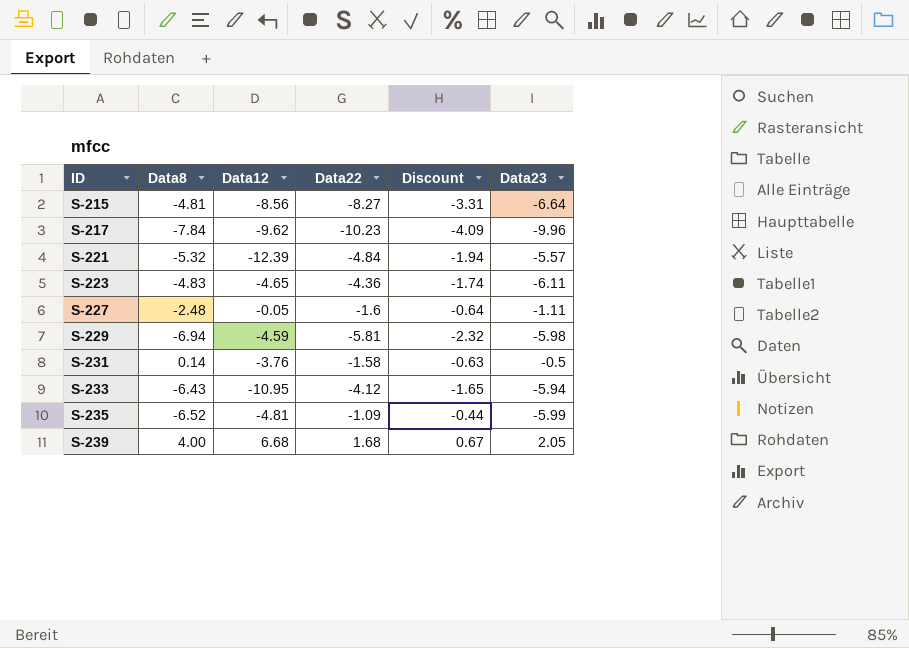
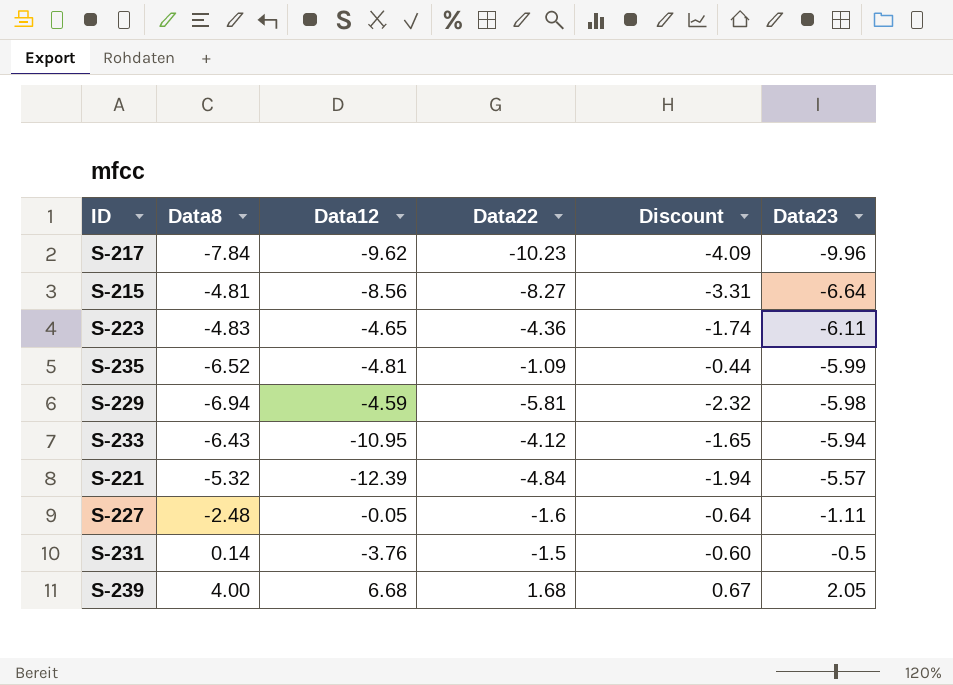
row order: ID ascending -> Data23 ascending
S-231 | Data22: -1.58 -> -1.5
S-231 | Discount: -0.63 -> -0.60

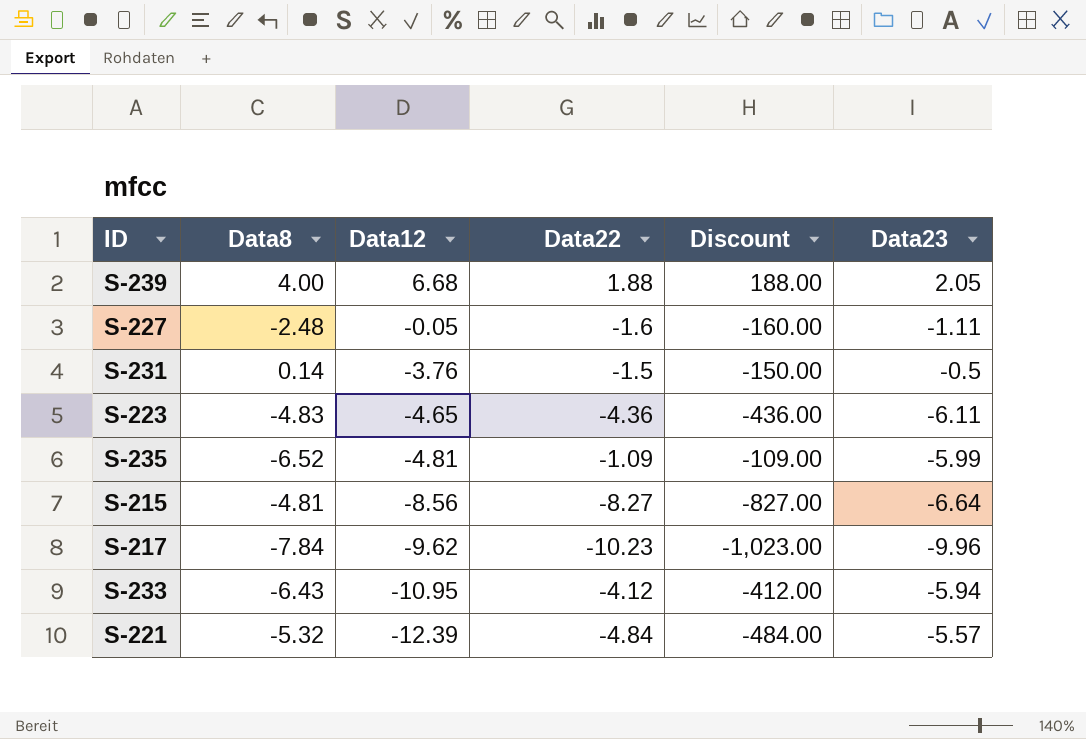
row order: Data23 ascending -> Data12 descending
column Discount | formula: [Data22] * 0.4 -> [Data22] * 100
row S-229: -6.94 | -4.59 | -5.81 | -2.32 | -5.98 -> none
S-239 | Data22: 1.68 -> 1.88

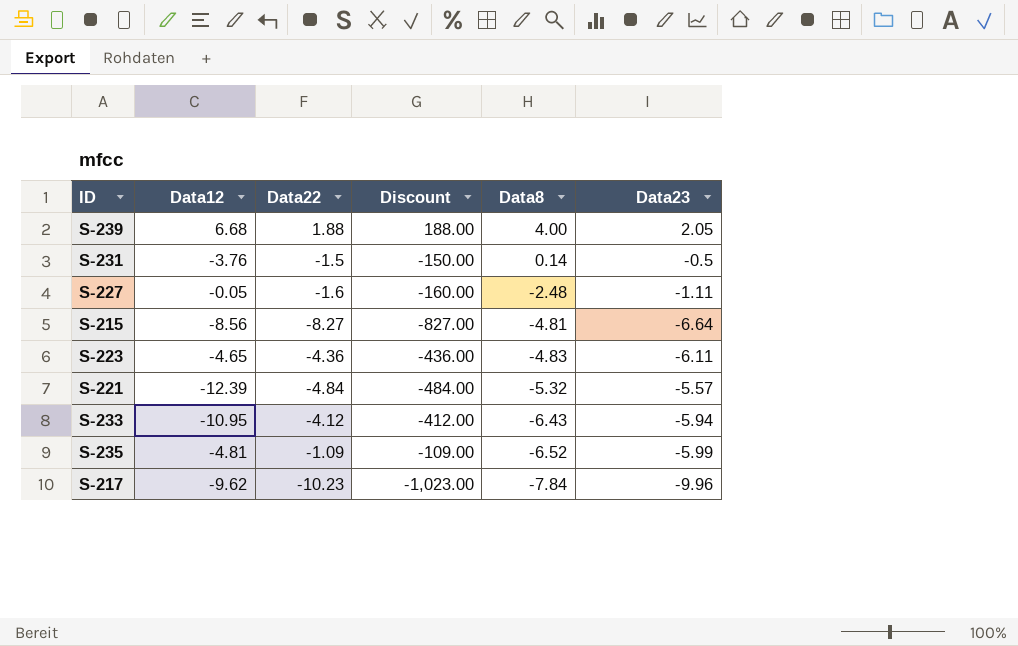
row order: Data12 descending -> Data8 descending
column Data8 | position: 2 -> 5

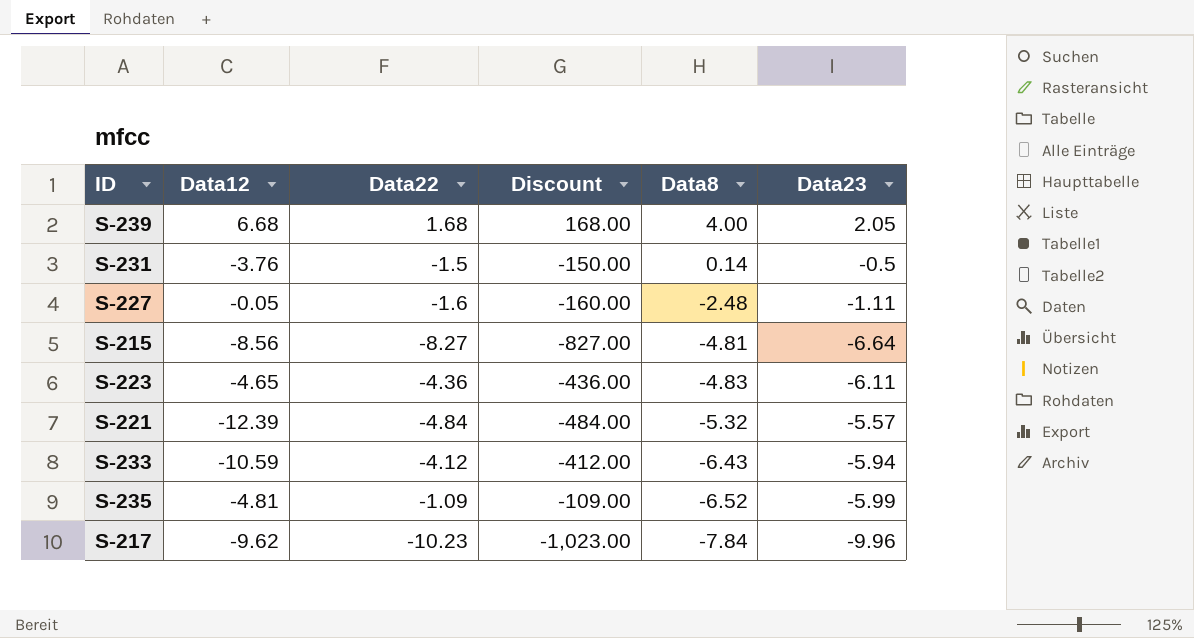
S-239 | Data22: 1.88 -> 1.68
S-239 | Discount: 188.00 -> 168.00
S-233 | Data12: -10.95 -> -10.59

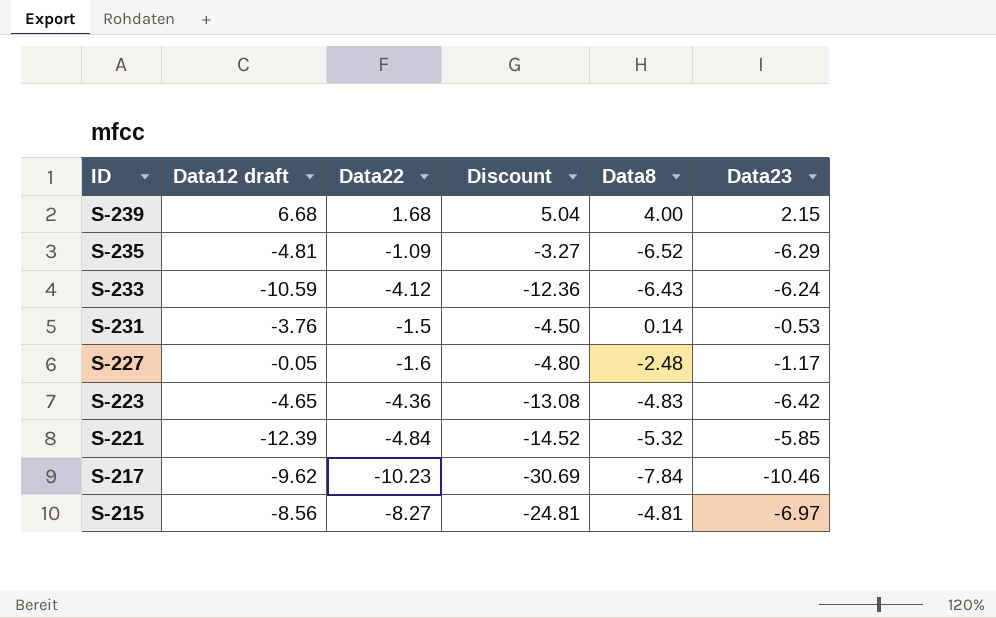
row order: Data8 descending -> ID descending
column name: Data12 -> Data12 draft
column Discount | formula: [Data22] * 100 -> [Data22] * 3
S-239 | Data23: 2.05 -> 2.15
S-235 | Data23: -5.99 -> -6.29
S-233 | Data23: -5.94 -> -6.24
S-231 | Data23: -0.5 -> -0.53
S-227 | Data23: -1.11 -> -1.17
S-223 | Data23: -6.11 -> -6.42
S-221 | Data23: -5.57 -> -5.85
S-217 | Data23: -9.96 -> -10.46
S-215 | Data23: -6.64 -> -6.97

